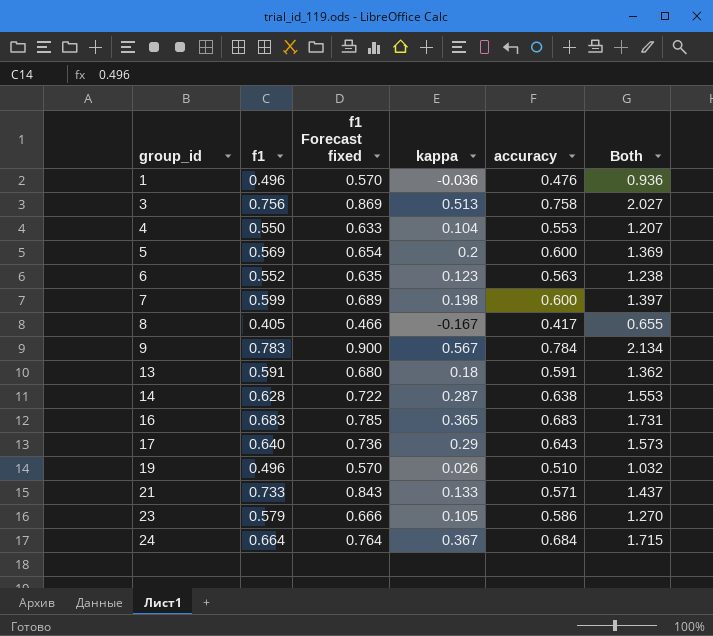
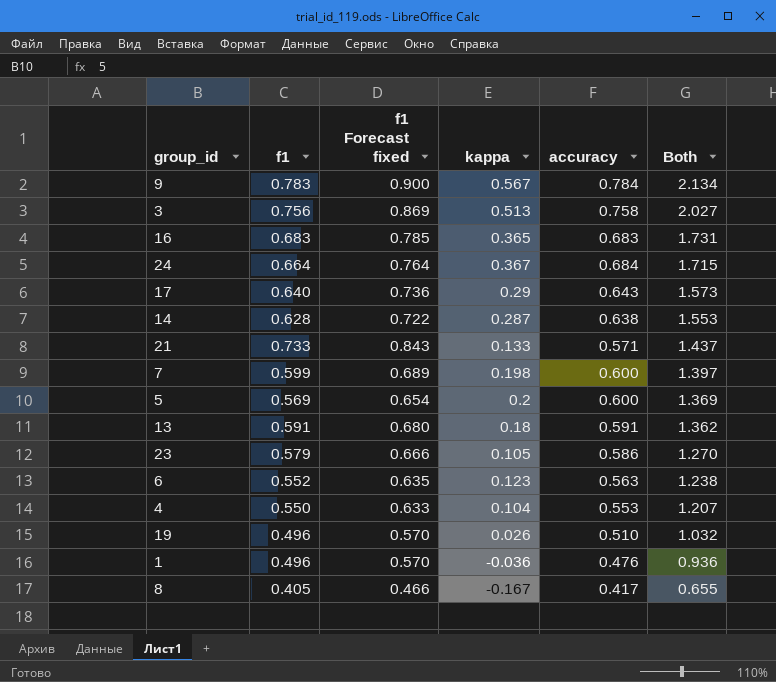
row order: group_id ascending -> Both descending

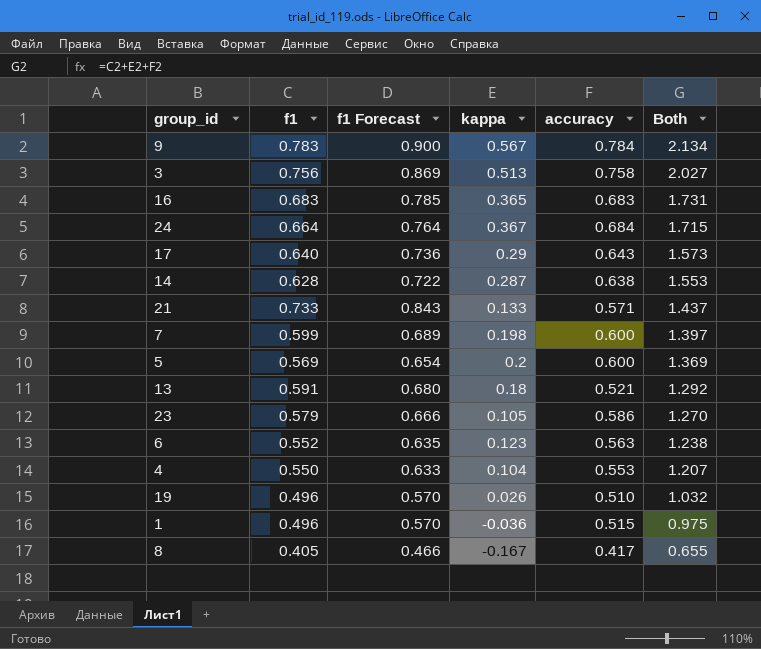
column name: f1 Forecast fixed -> f1 Forecast
13 | accuracy: 0.591 -> 0.521
13 | Both: 1.362 -> 1.292
1 | accuracy: 0.476 -> 0.515
1 | Both: 0.936 -> 0.975

